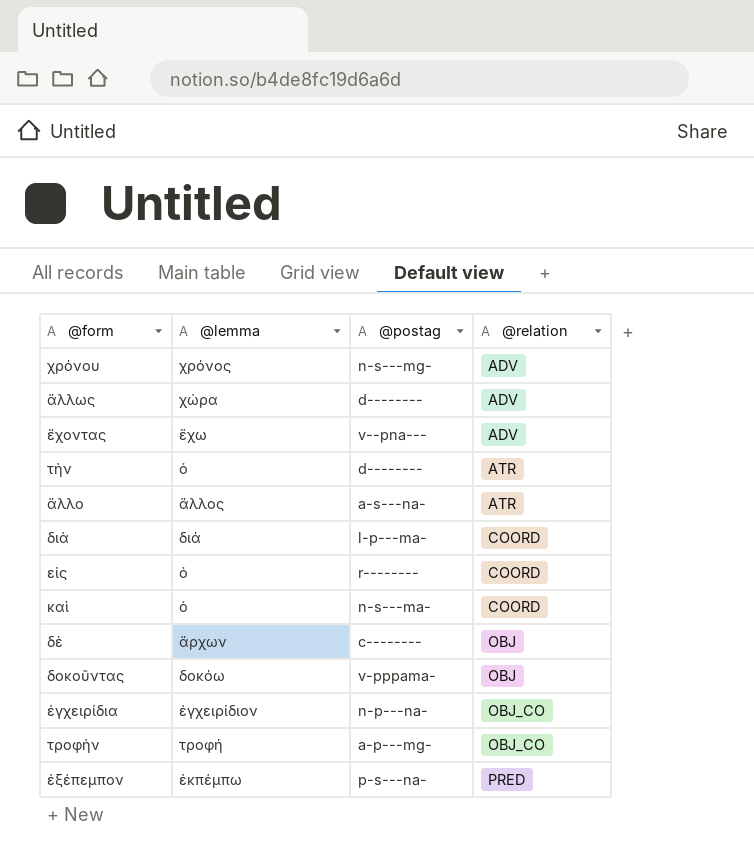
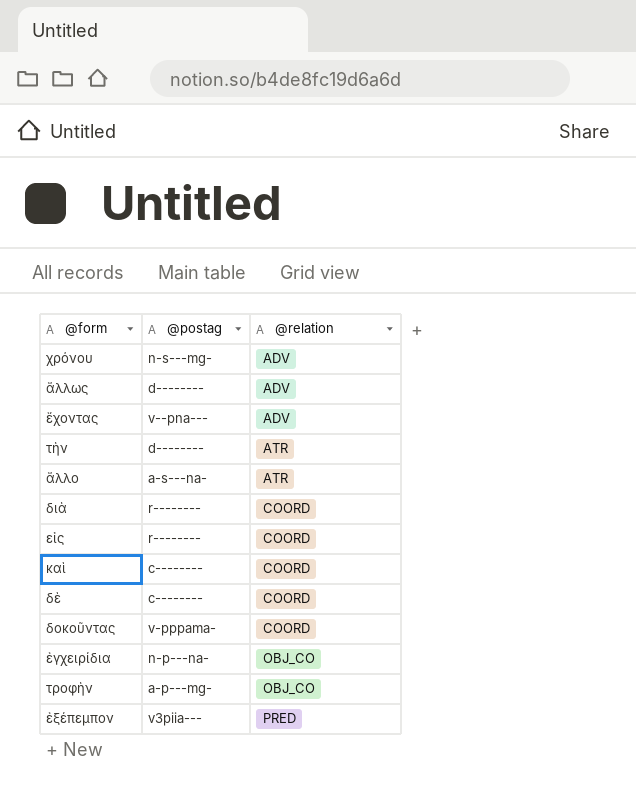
column @lemma | position: 2 -> none
διὰ | @postag: l-p---ma- -> r--------
καὶ | @postag: n-s---ma- -> c--------
δὲ | @relation: OBJ -> COORD
δοκοῦντας | @relation: OBJ -> COORD
ἐξέπεμπον | @postag: p-s---na- -> v3piia---

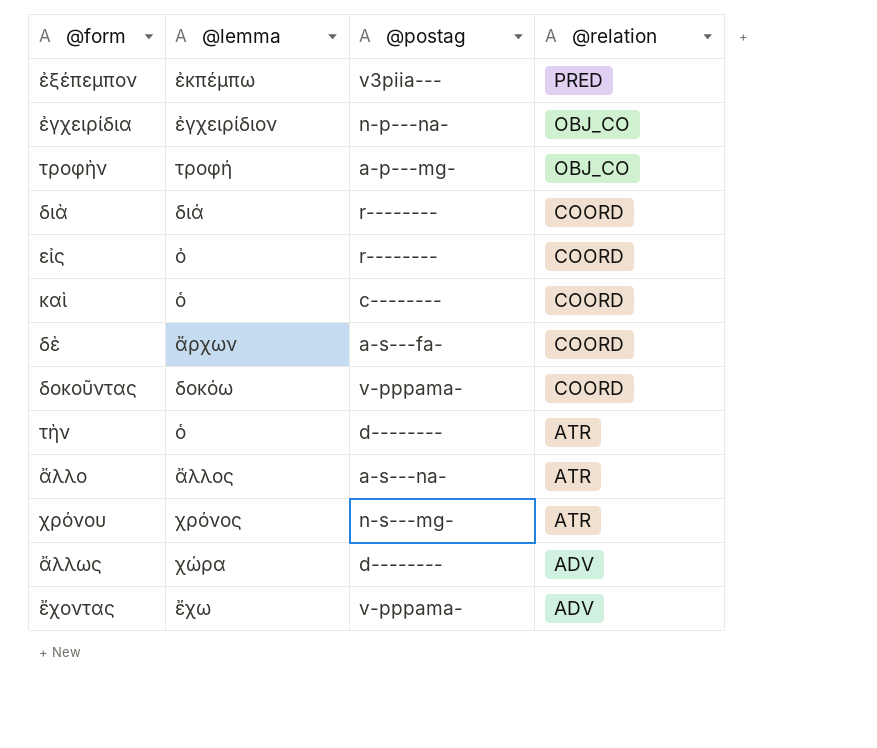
row order: @relation ascending -> @relation descending
column @lemma | position: none -> 2
δὲ | @postag: c-------- -> a-s---fa-
χρόνου | @relation: ADV -> ATR
ἔχοντας | @postag: v--pna--- -> v-pppama-

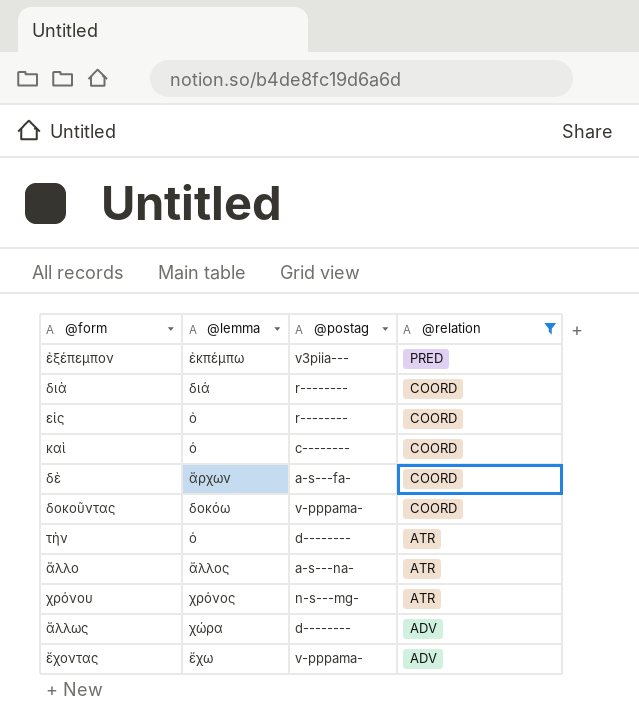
filter: none -> @relation != OBJ_CO

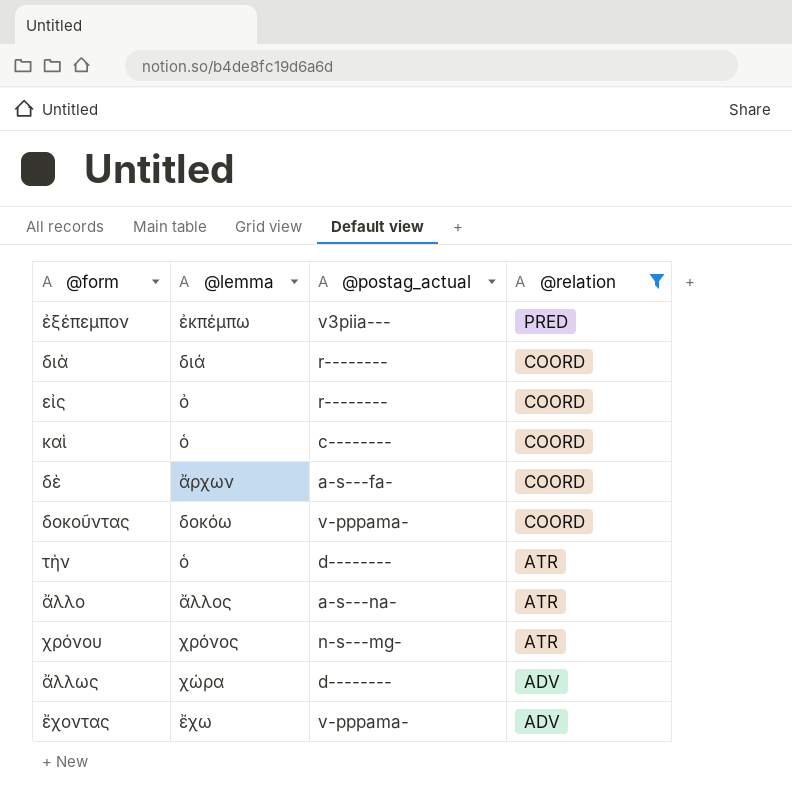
column name: @postag -> @postag_actual

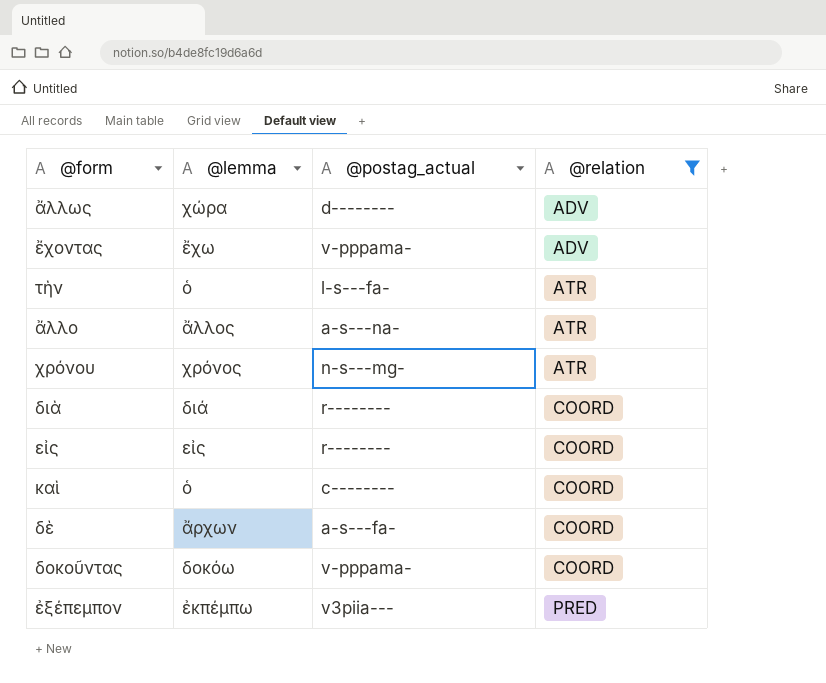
row order: @relation descending -> @relation ascending
τὴν | @postag_actual: d-------- -> l-s---fa-
εἰς | @lemma: ὀ -> εἰς

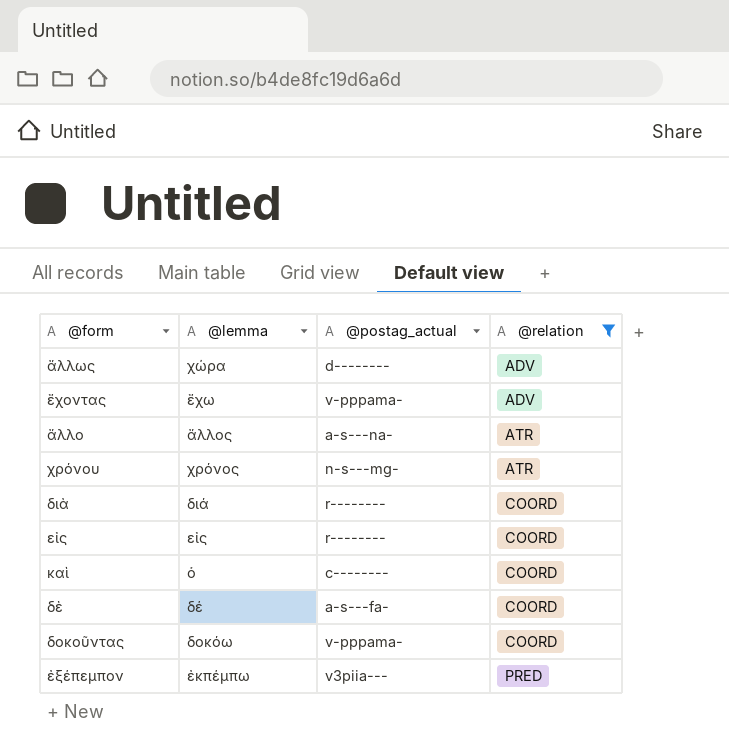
row τὴν: ὁ | l-s---fa- | ATR -> none
δὲ | @lemma: ἄρχων -> δέ

